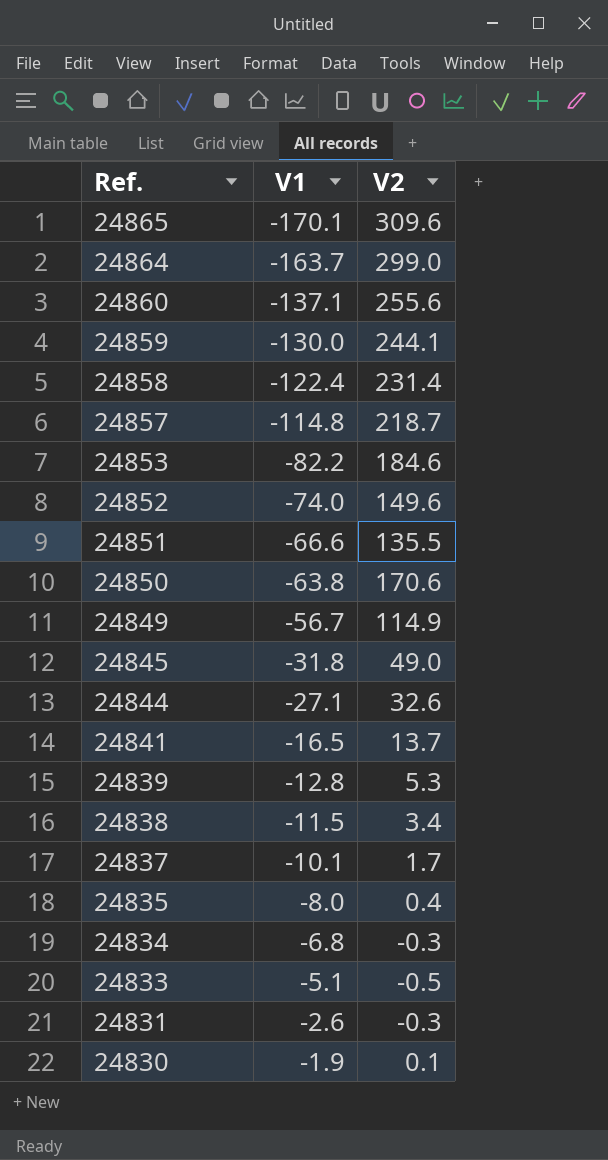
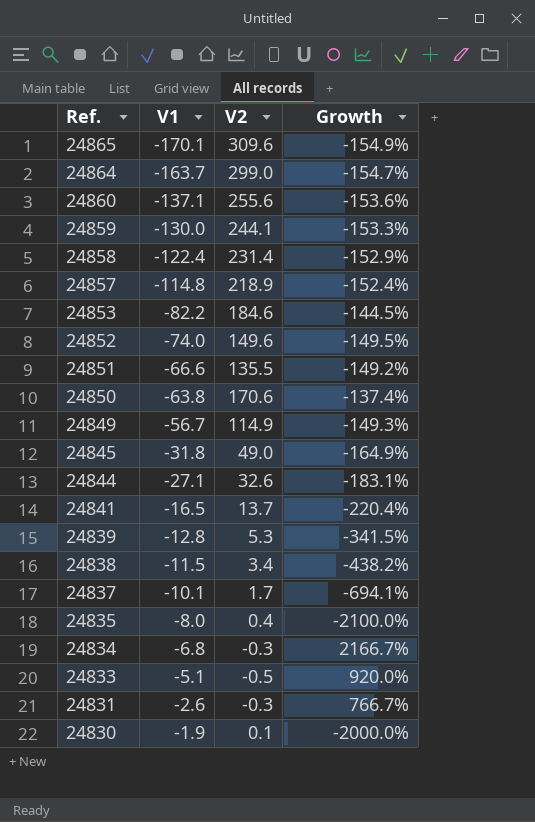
column Growth | formula: none -> ([V1] - [V2]) / [V2]
24857 | V2: 218.7 -> 218.9

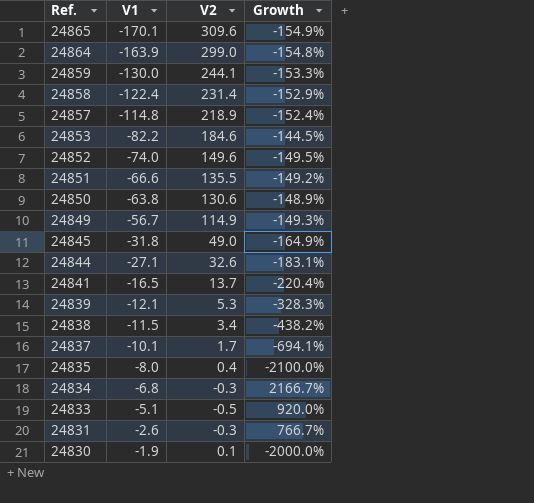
row 24860: -137.1 | 255.6 | -153.6% -> none
24864 | V1: -163.7 -> -163.9
24864 | Growth: -154.7% -> -154.8%
24850 | V2: 170.6 -> 130.6
24850 | Growth: -137.4% -> -148.9%
24839 | V1: -12.8 -> -12.1
24839 | Growth: -341.5% -> -328.3%

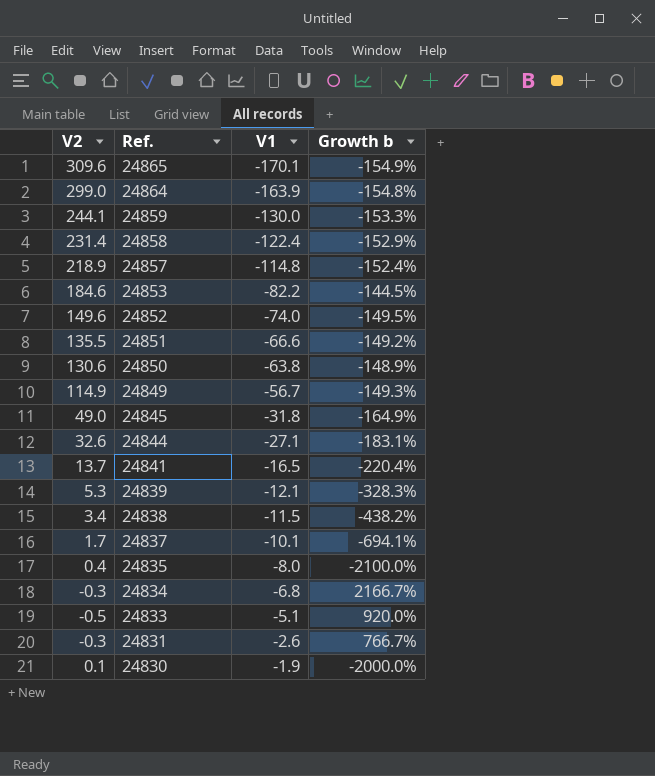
column V2 | position: 3 -> 1
column name: Growth -> Growth b

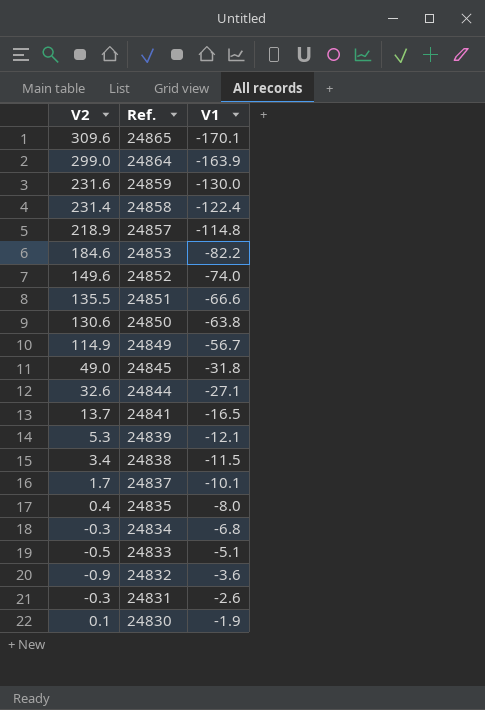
column Growth b | formula: ([V1] - [V2]) / [V2] -> none
24859 | V2: 244.1 -> 231.6
row 24832: none -> -0.9 | -3.6

